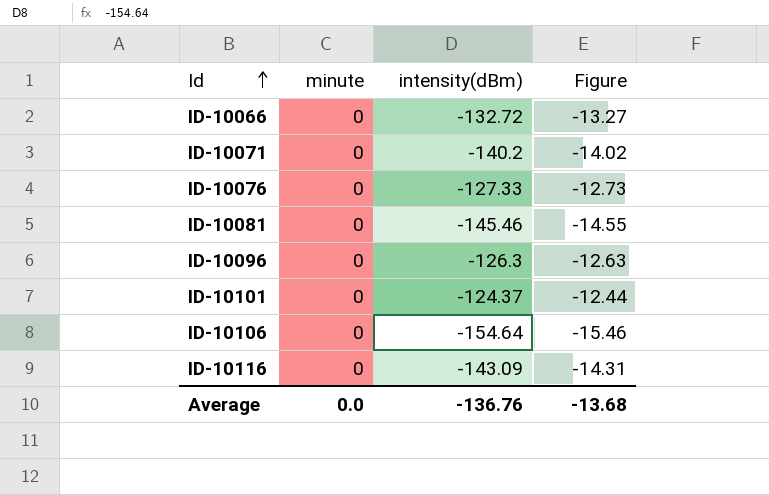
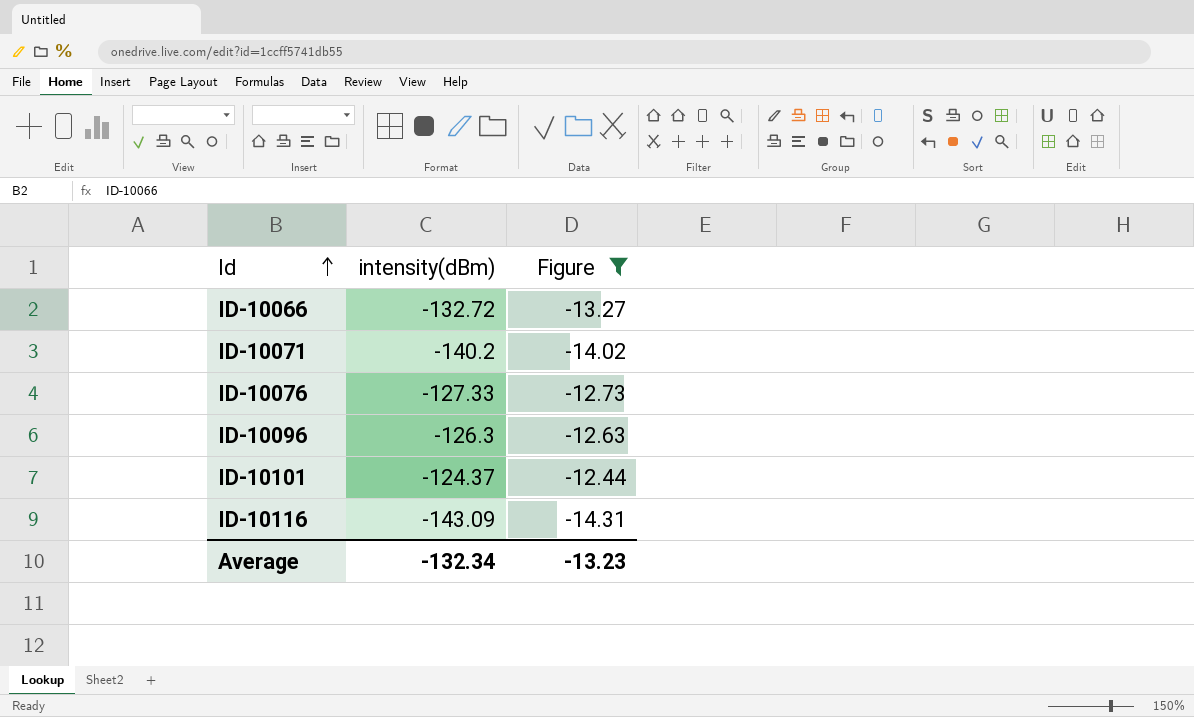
filter: none -> Figure >= -14.31
column minute | position: 2 -> none
Average | intensity(dBm): -136.76 -> -132.34
Average | Figure: -13.68 -> -13.23

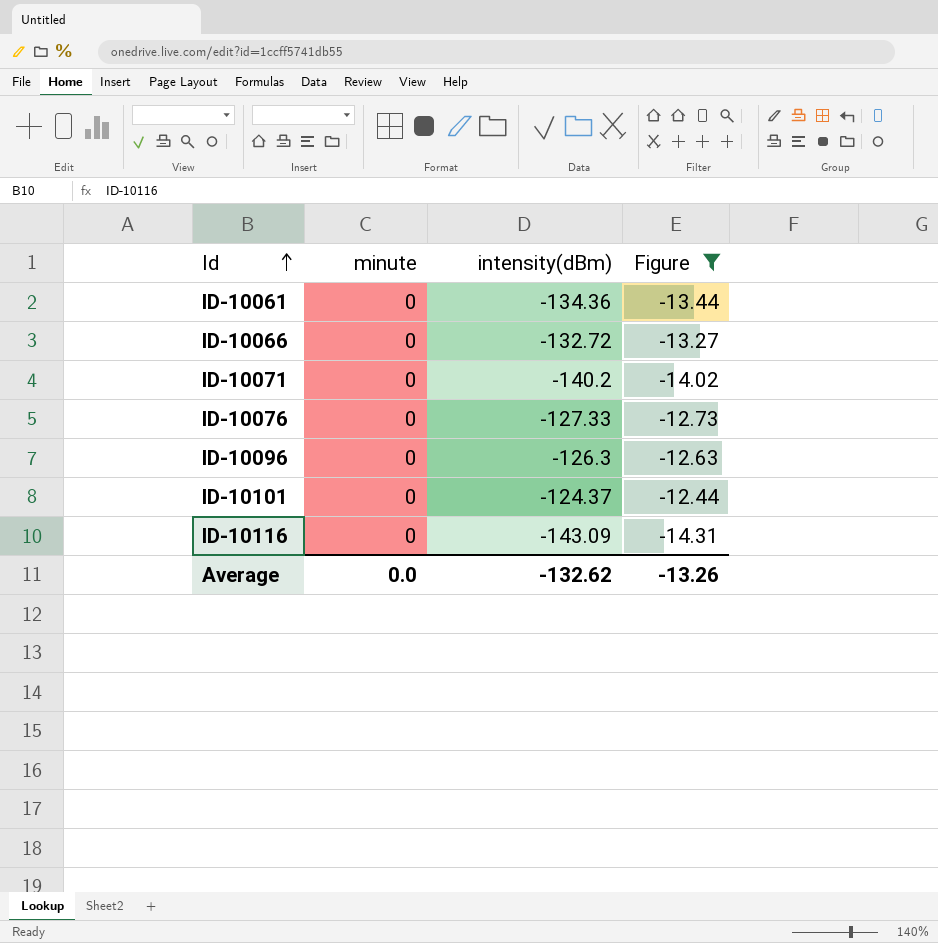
column minute | position: none -> 2
row ID-10061: none -> 0 | -134.36 | -13.44
Average | intensity(dBm): -132.34 -> -132.62
Average | Figure: -13.23 -> -13.26

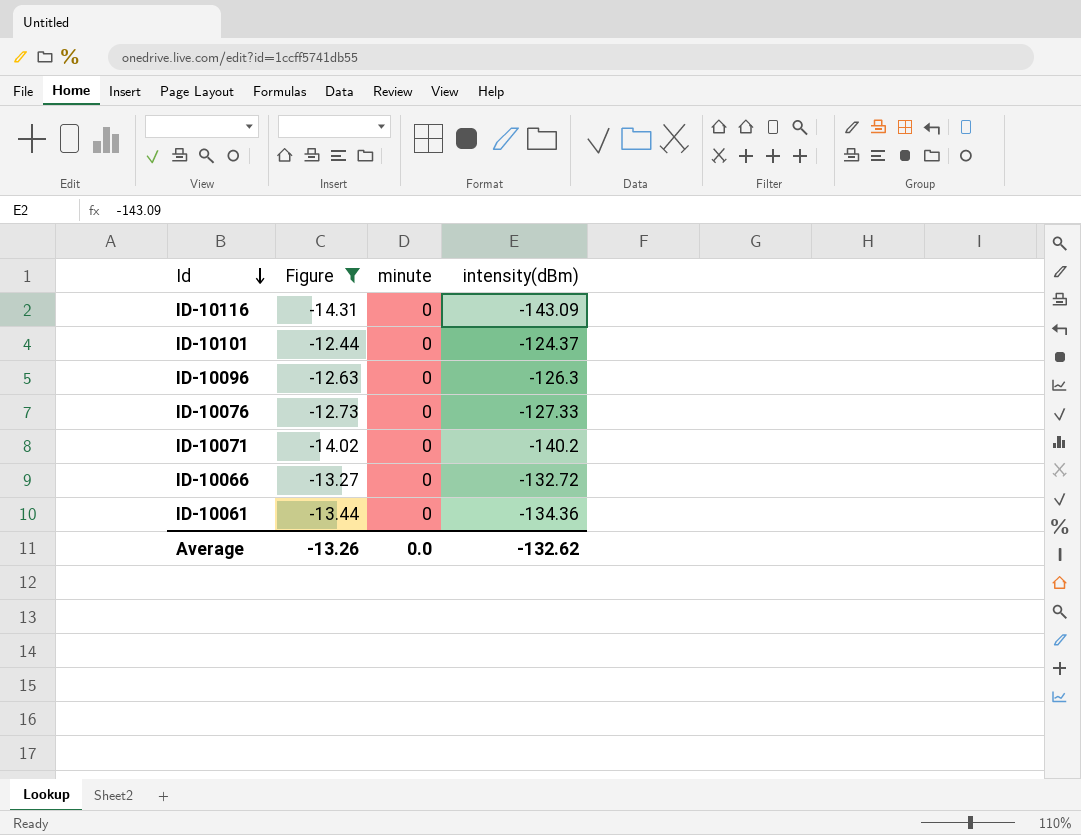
row order: Id ascending -> Id descending
column Figure | position: 4 -> 2

